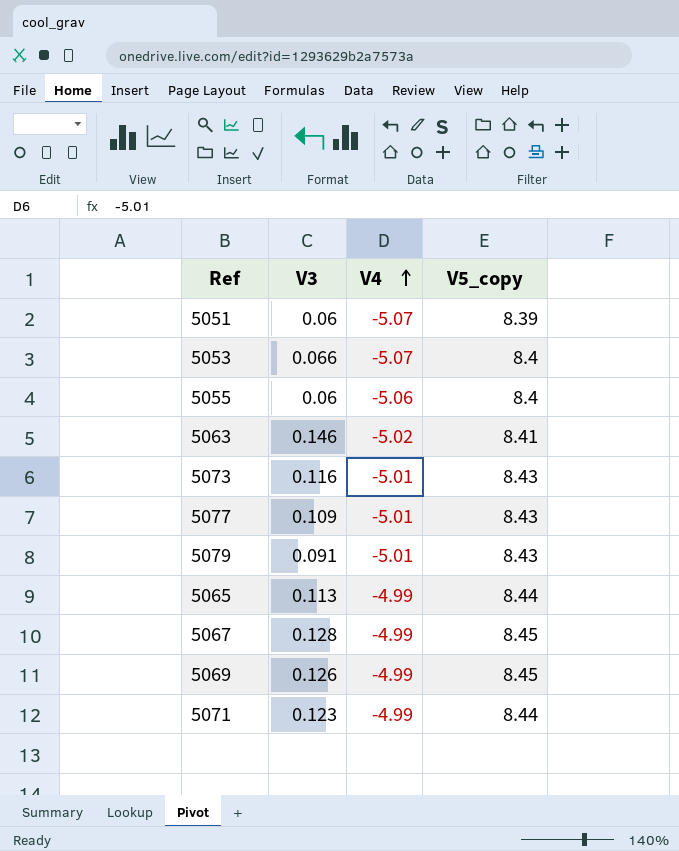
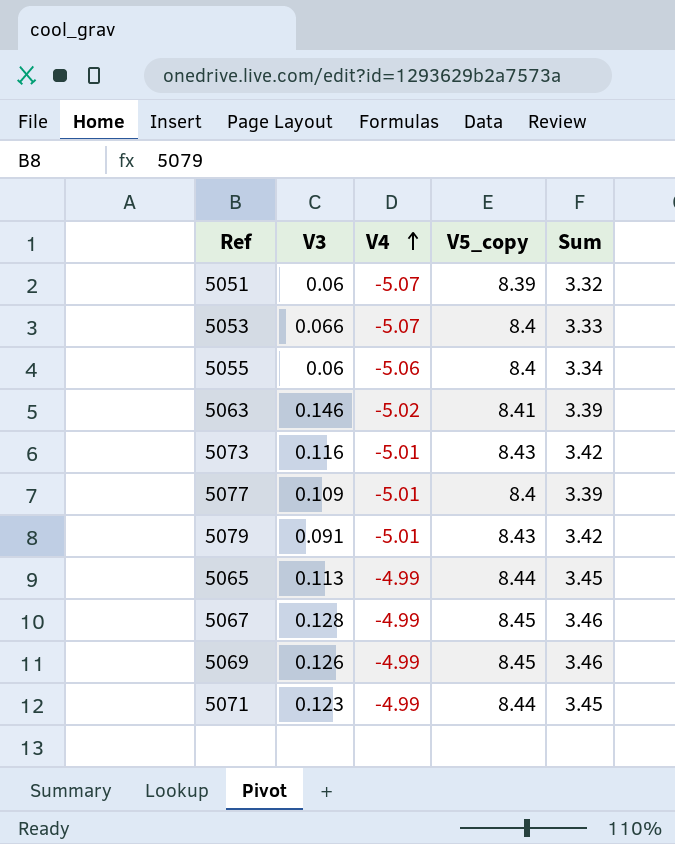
column Sum | formula: none -> [V4] + [V5_copy]
5077 | V5_copy: 8.43 -> 8.4

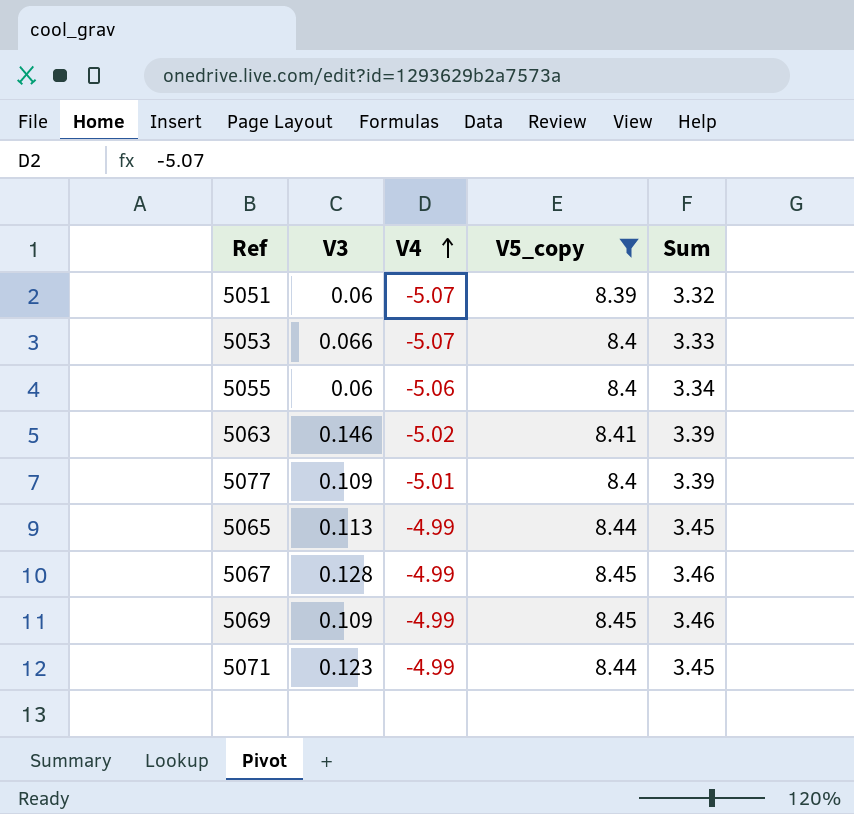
filter: none -> V5_copy != 8.43
5069 | V3: 0.126 -> 0.109

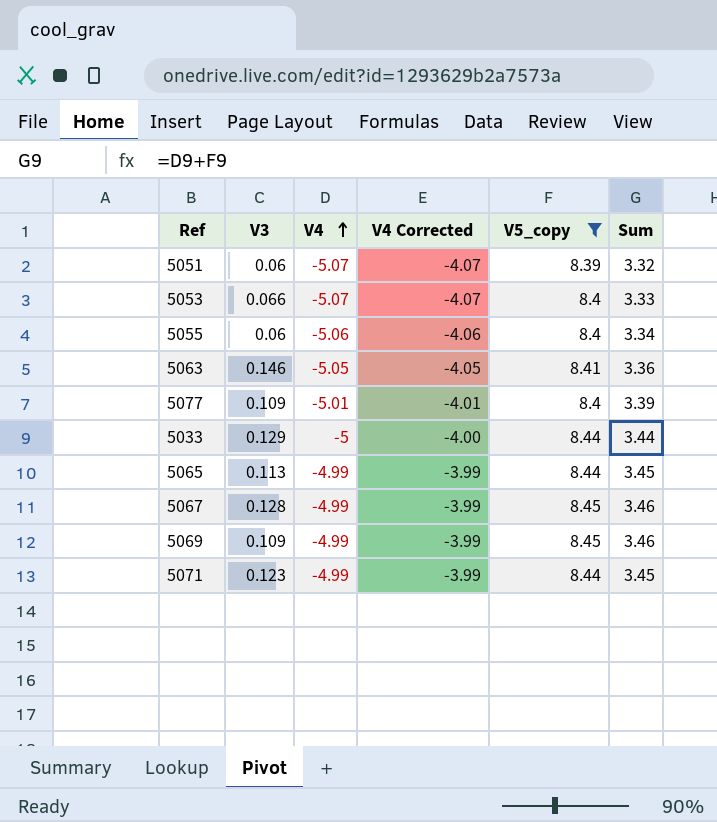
column V4 Corrected | formula: none -> [V4] + 1
5063 | V4: -5.02 -> -5.05
5063 | Sum: 3.39 -> 3.36
row 5033: none -> 0.129 | -5 | -4.00 | 8.44 | 3.44

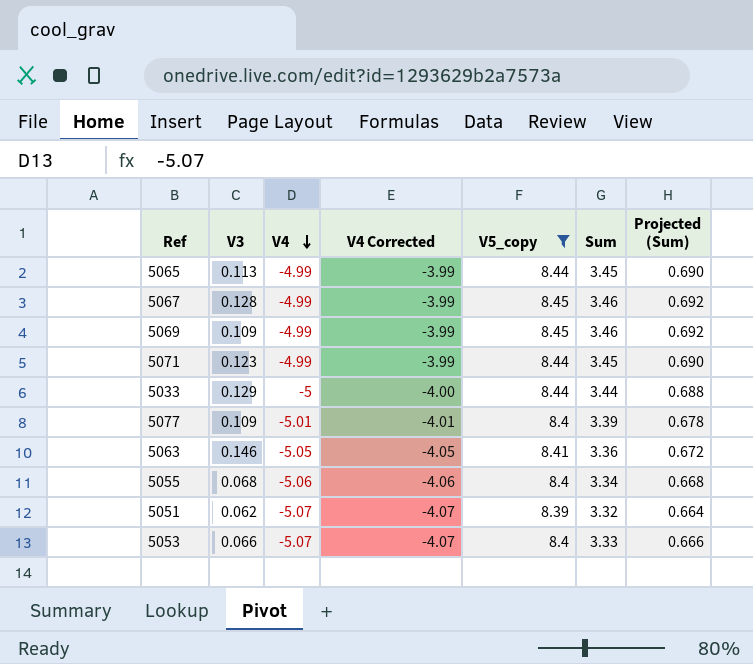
row order: V4 ascending -> V4 descending
column Projected (Sum) | formula: none -> [Sum] * 0.2
5055 | V3: 0.06 -> 0.068
5051 | V3: 0.06 -> 0.062

